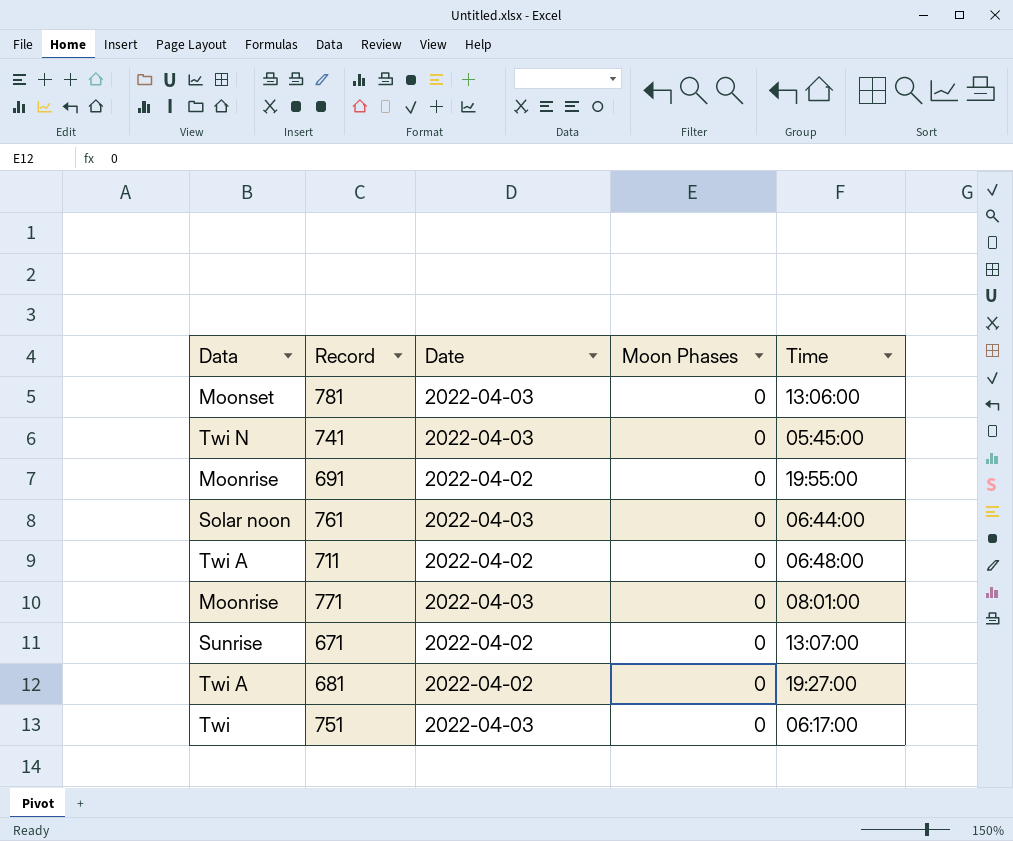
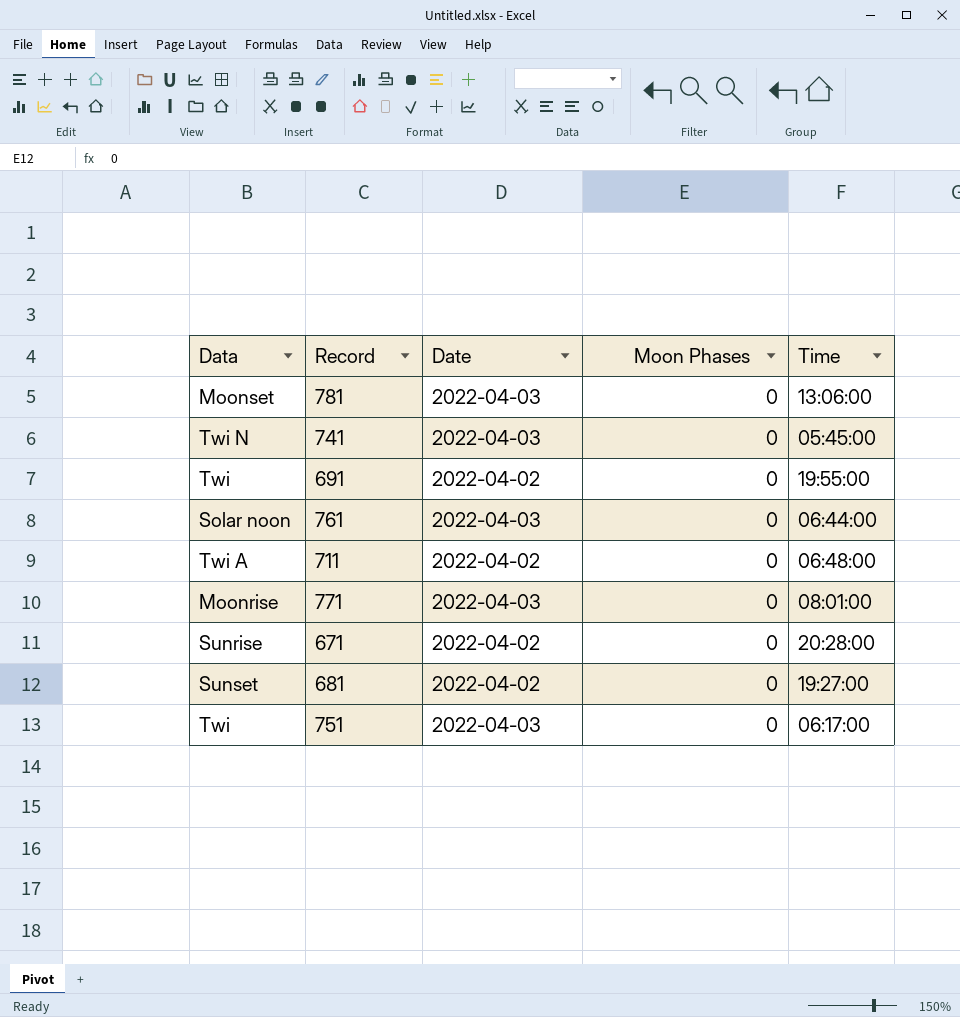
691 | Data: Moonrise -> Twi
671 | Time: 13:07:00 -> 20:28:00
681 | Data: Twi A -> Sunset

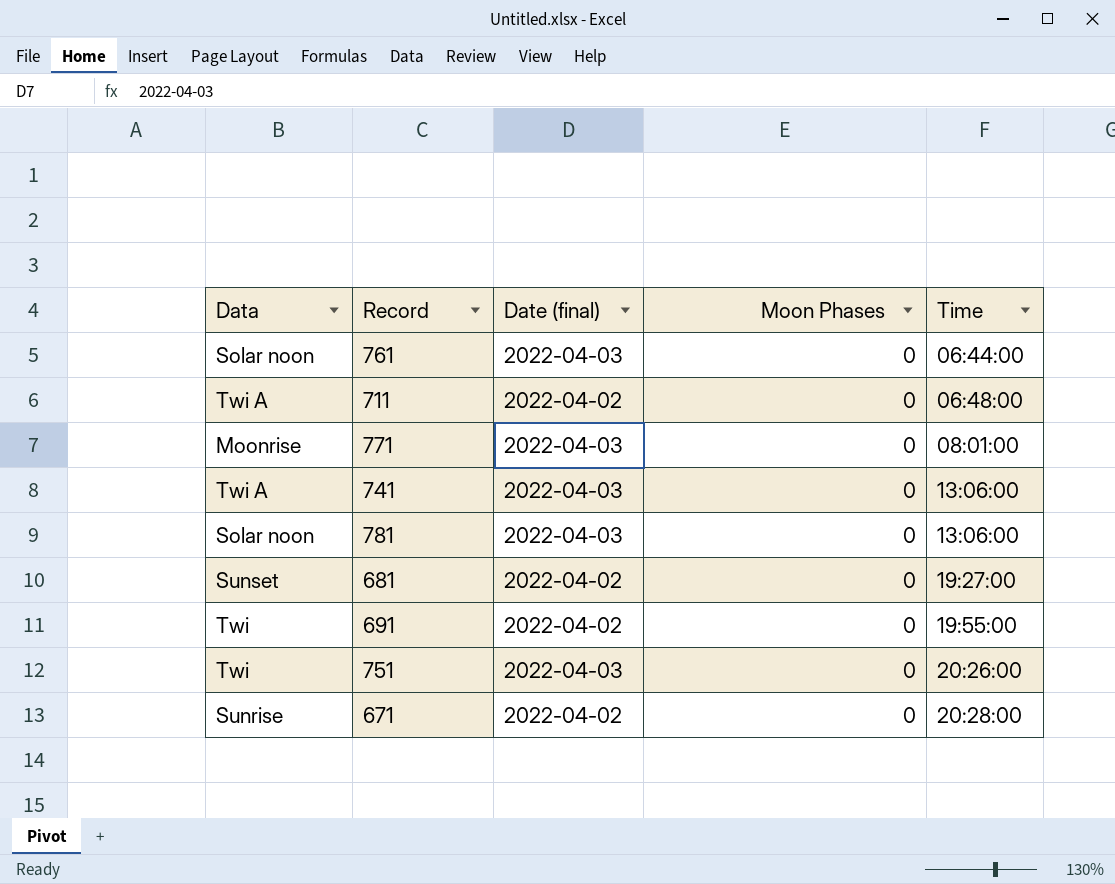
row order: none -> Time ascending
column name: Date -> Date (final)
741 | Data: Twi N -> Twi A
741 | Time: 05:45:00 -> 13:06:00
781 | Data: Moonset -> Solar noon
751 | Time: 06:17:00 -> 20:26:00

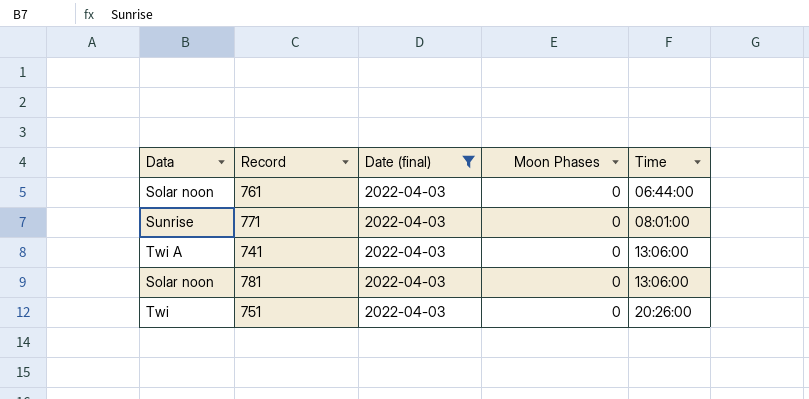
filter: none -> Date (final) = 2022-04-03
771 | Data: Moonrise -> Sunrise

